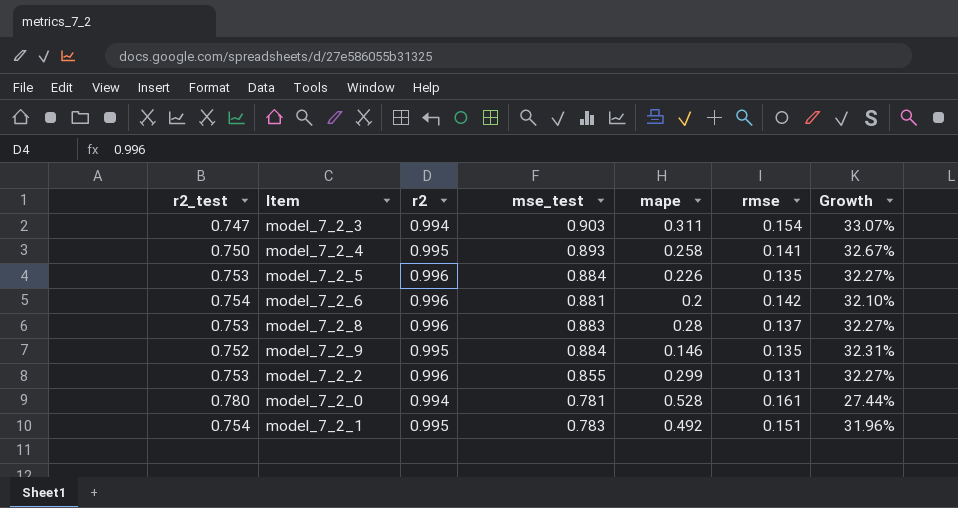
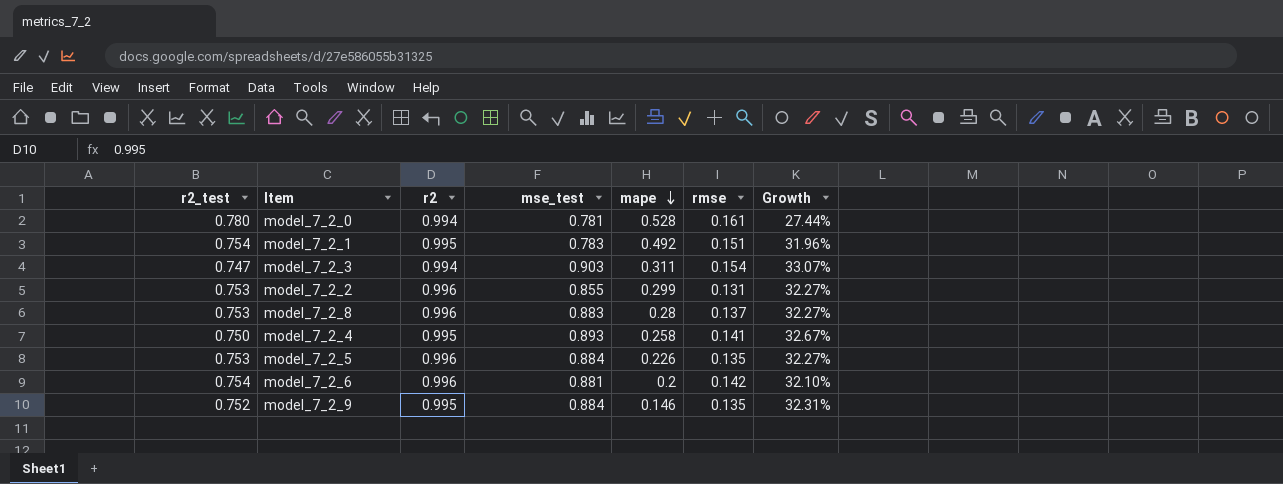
row order: none -> mape descending

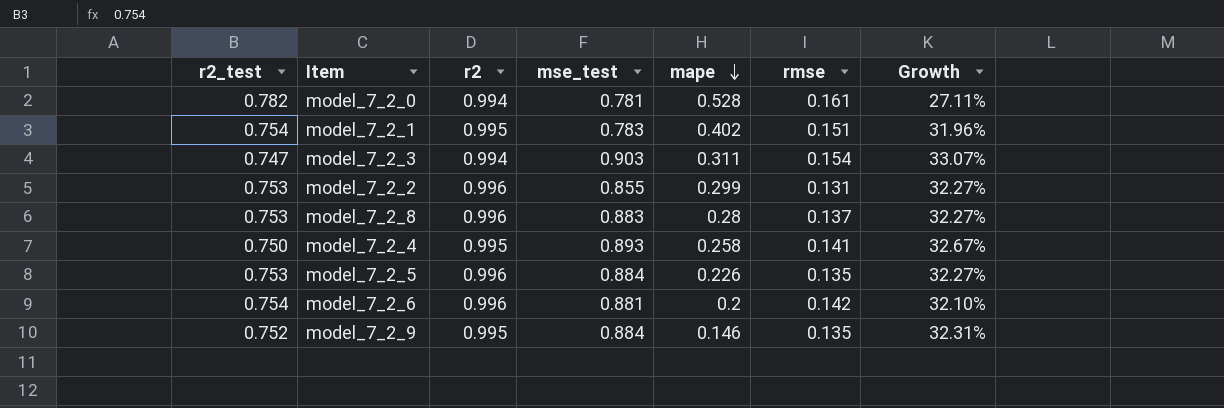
model_7_2_0 | r2_test: 0.780 -> 0.782
model_7_2_0 | Growth: 27.44% -> 27.11%
model_7_2_1 | mape: 0.492 -> 0.402

